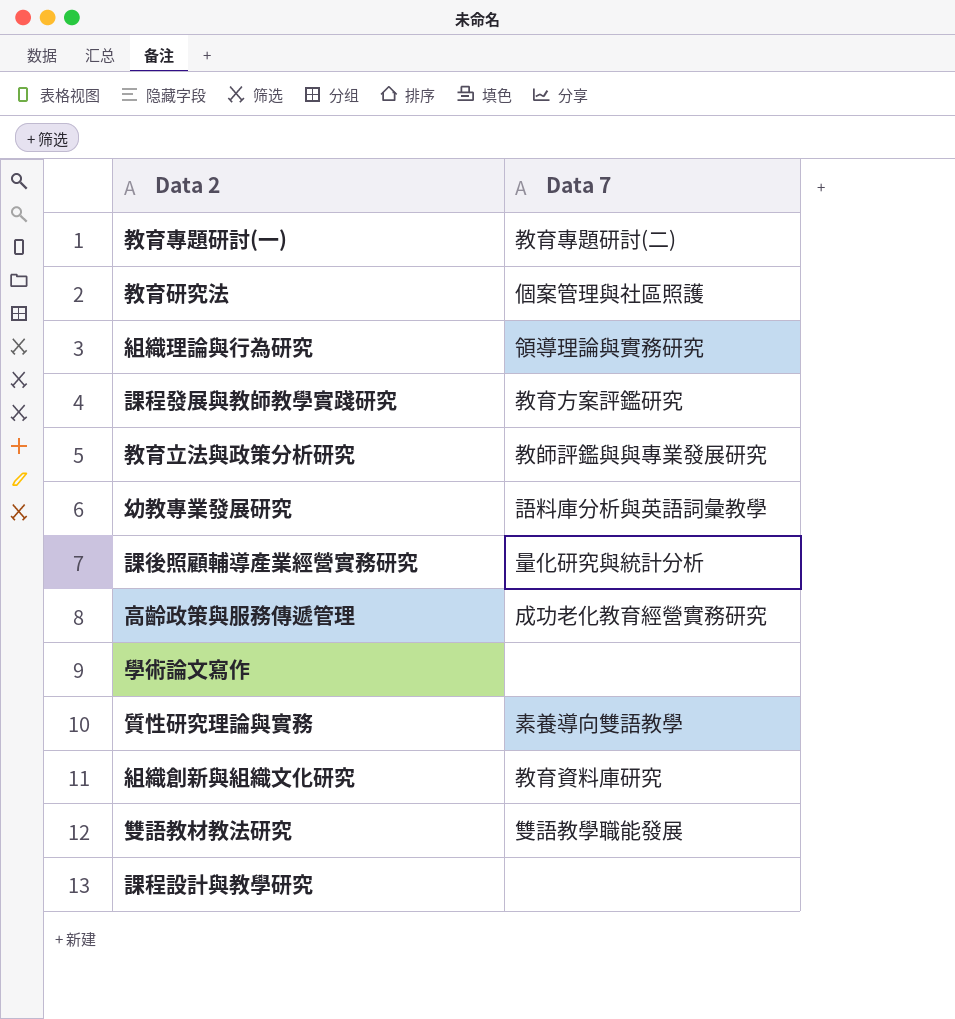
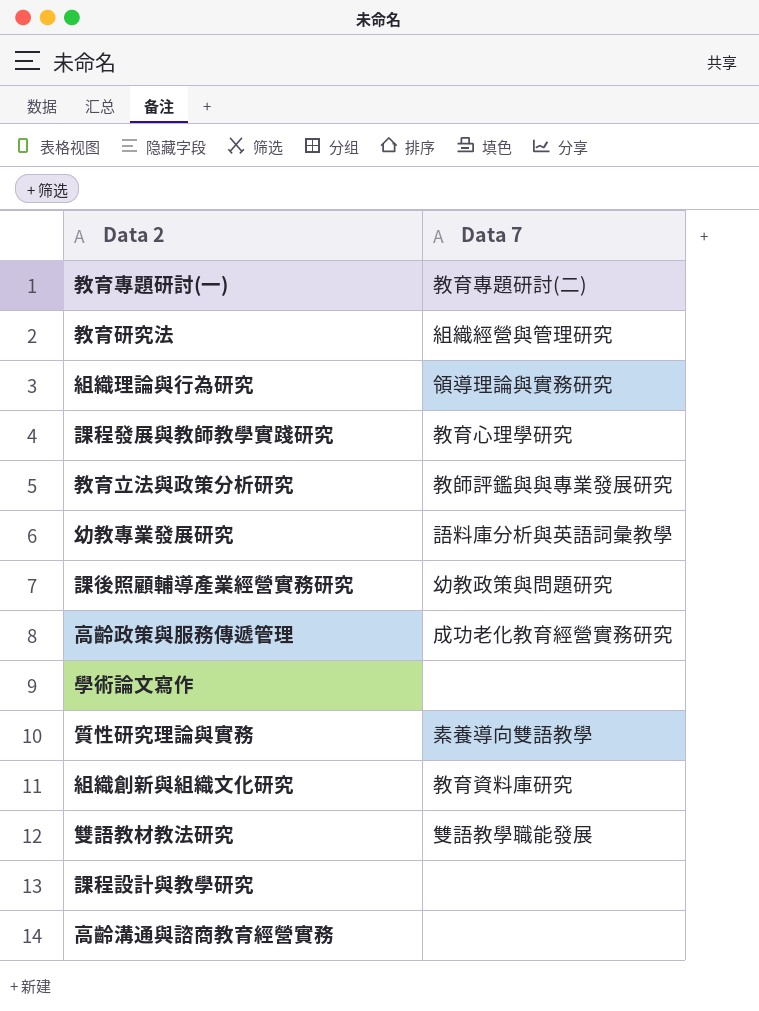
教育研究法 | Data 7: 個案管理與社區照護 -> 組織經營與管理研究
課程發展與教師教學實踐研究 | Data 7: 教育方案評鑑研究 -> 教育心理學研究
課後照顧輔導產業經營實務研究 | Data 7: 量化研究與統計分析 -> 幼教政策與問題研究
row 高齡溝通與諮商教育經營實務: none -> none

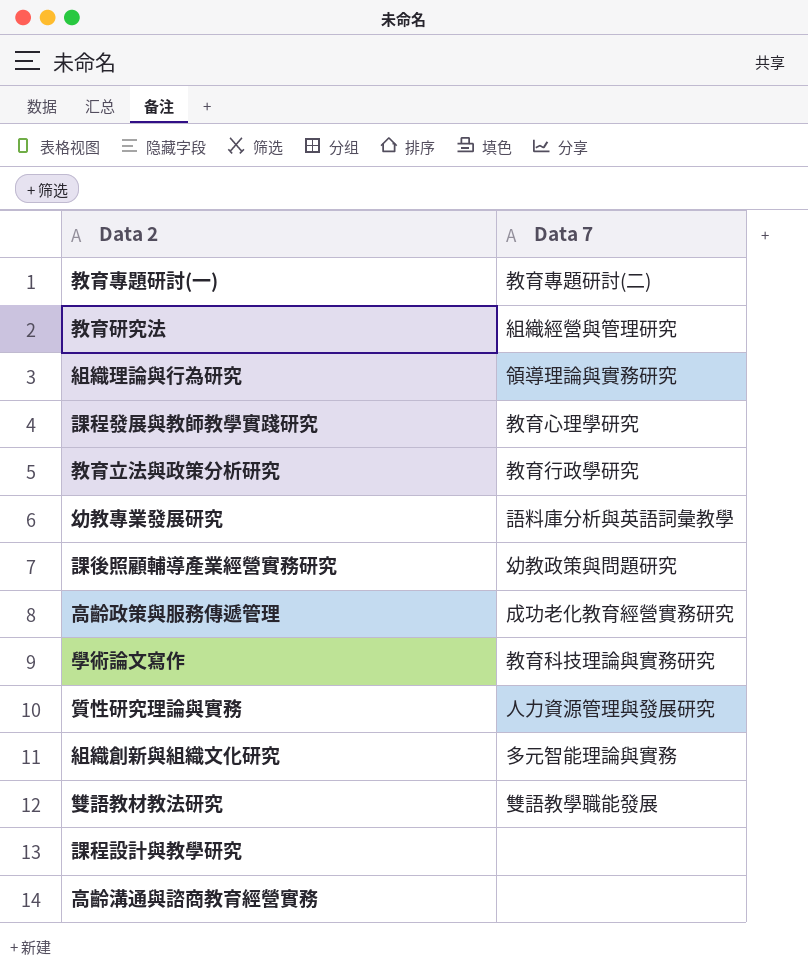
教育立法與政策分析研究 | Data 7: 教師評鑑與與專業發展研究 -> 教育行政學研究
學術論文寫作 | Data 7: none -> 教育科技理論與實務研究
質性研究理論與實務 | Data 7: 素養導向雙語教學 -> 人力資源管理與發展研究
組織創新與組織文化研究 | Data 7: 教育資料庫研究 -> 多元智能理論與實務

